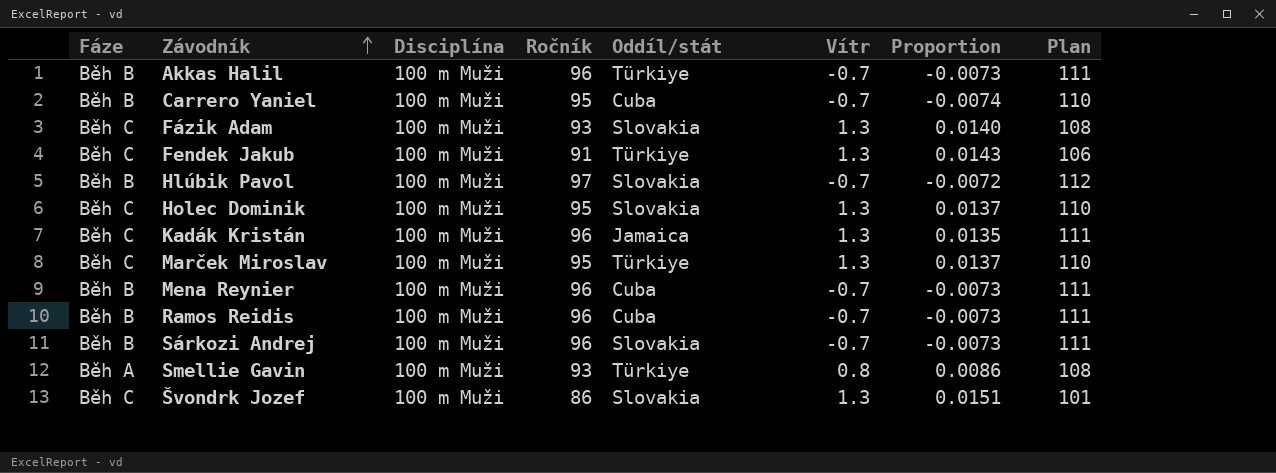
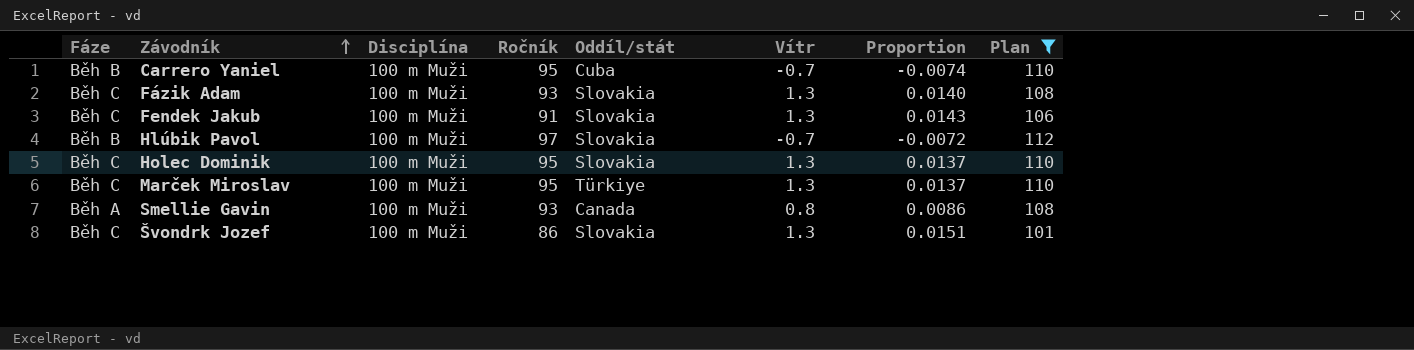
filter: none -> Plan != 111
Fendek Jakub | Oddíl/stát: Türkiye -> Slovakia
Smellie Gavin | Oddíl/stát: Türkiye -> Canada

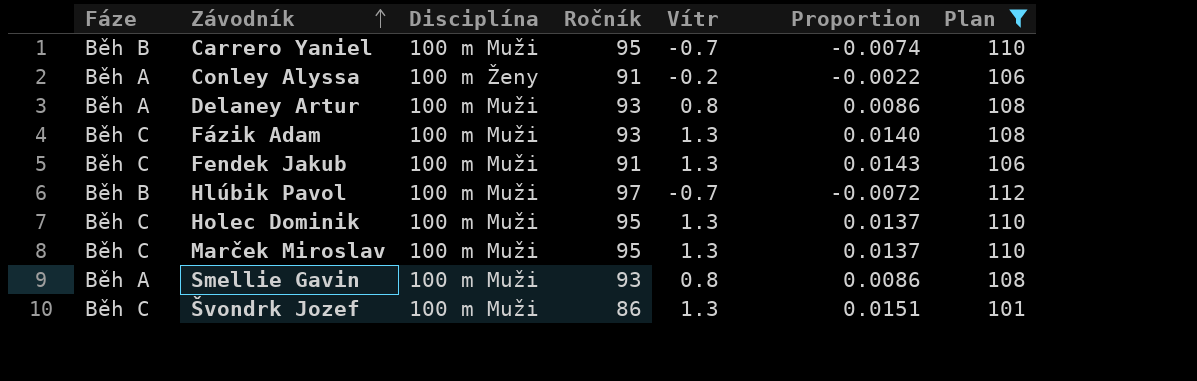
column Oddíl/stát | position: 5 -> none
row Conley Alyssa: none -> Běh A | 100 m Ženy | 91 | -0.2 | -0.0022 | 106
row Delaney Artur: none -> Běh A | 100 m Muži | 93 | 0.8 | 0.0086 | 108

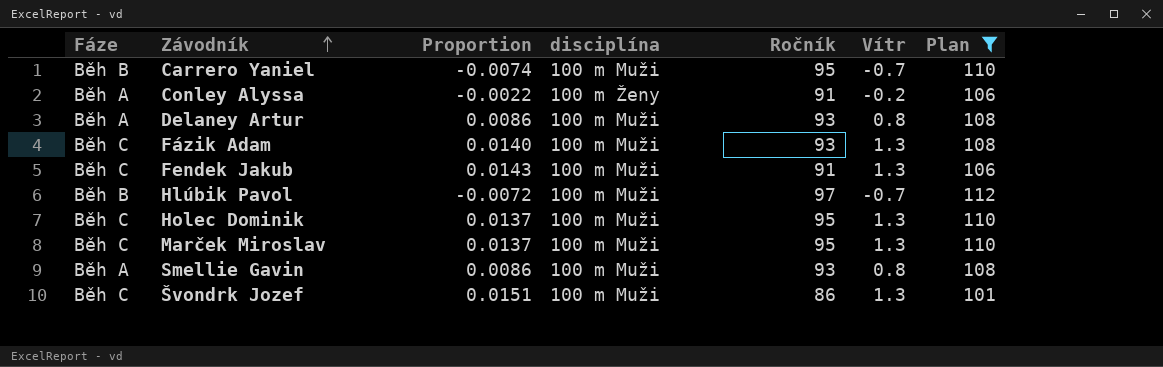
column Proportion | position: 6 -> 3
column name: Disciplína -> disciplína

